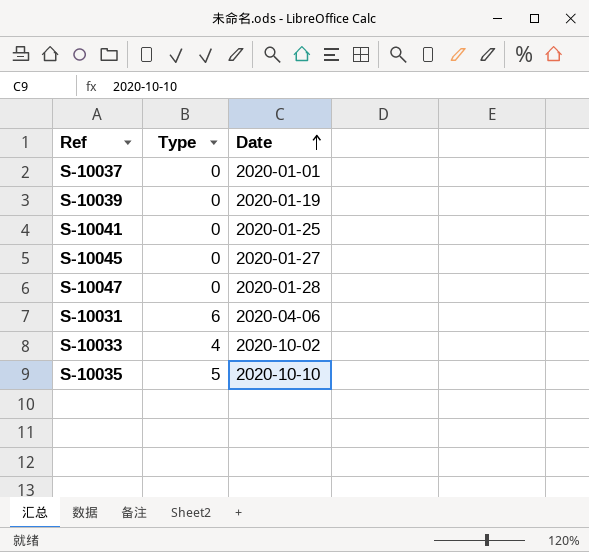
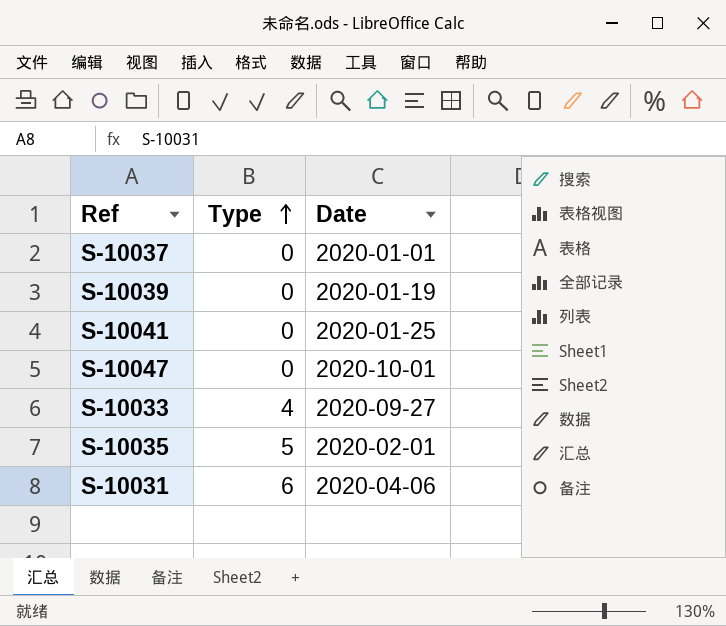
row order: Date ascending -> Type ascending
row S-10045: 0 | 2020-01-27 -> none
S-10047 | Date: 2020-01-28 -> 2020-10-01
S-10033 | Date: 2020-10-02 -> 2020-09-27
S-10035 | Date: 2020-10-10 -> 2020-02-01

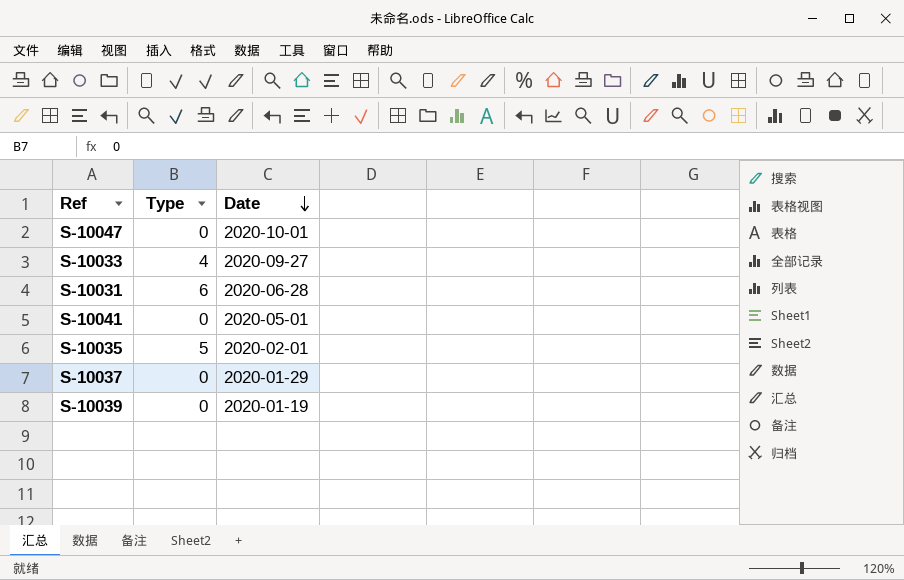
row order: Type ascending -> Date descending
S-10031 | Date: 2020-04-06 -> 2020-06-28
S-10041 | Date: 2020-01-25 -> 2020-05-01
S-10037 | Date: 2020-01-01 -> 2020-01-29

